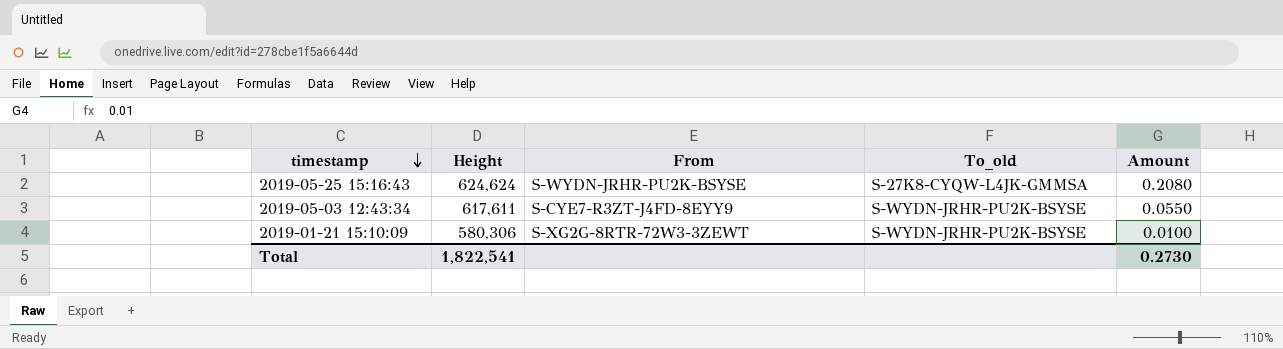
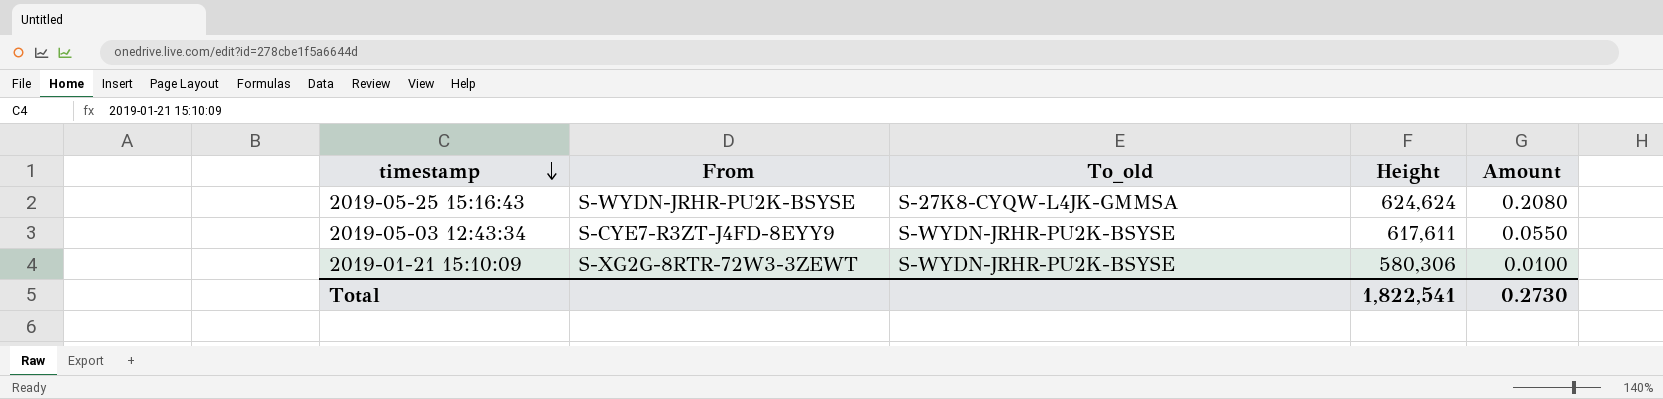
column Height | position: 2 -> 4

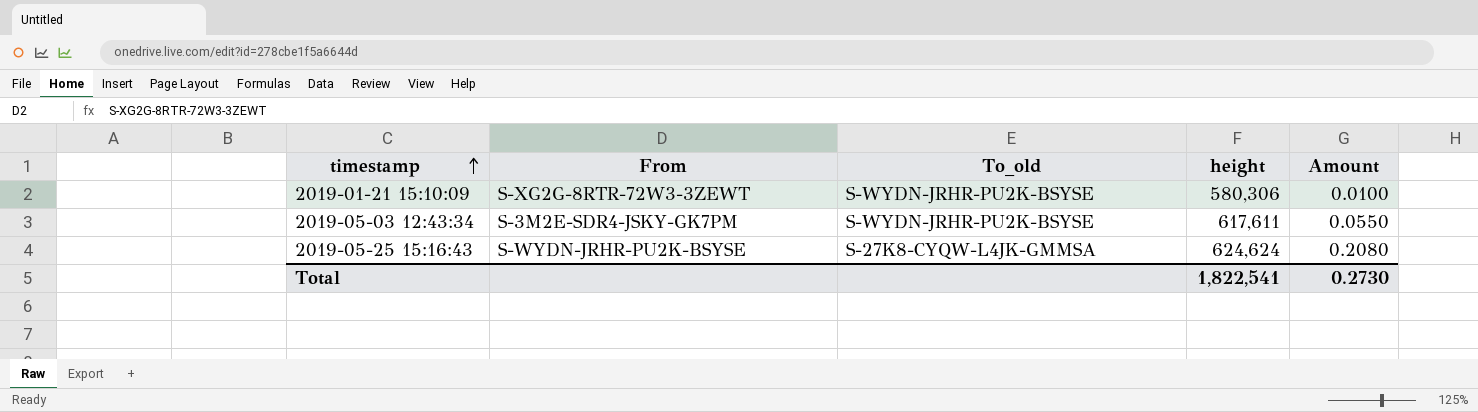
row order: timestamp descending -> timestamp ascending
column name: Height -> height
2019-05-03 12:43:34 | From: S-CYE7-R3ZT-J4FD-8EYY9 -> S-3M2E-SDR4-JSKY-GK7PM

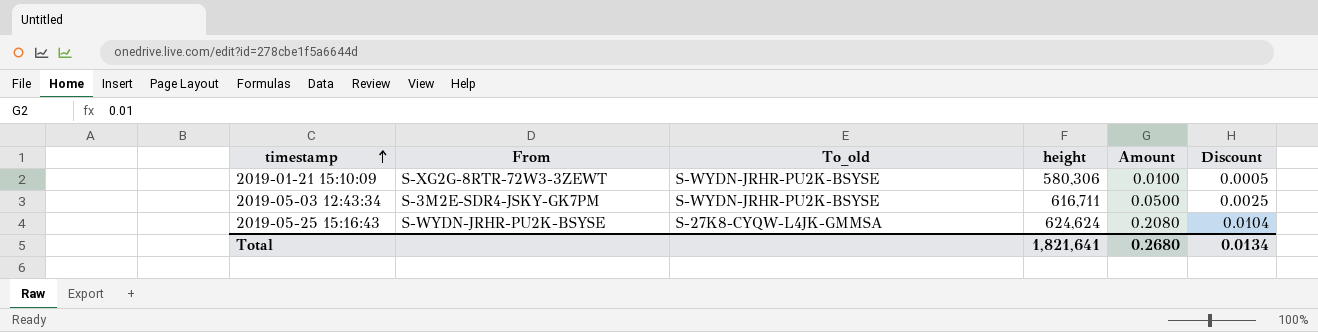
column Discount | formula: none -> [Amount] * 0.05
2019-05-03 12:43:34 | height: 617,611 -> 616,711
2019-05-03 12:43:34 | Amount: 0.0550 -> 0.0500
Total | height: 1,822,541 -> 1,821,641
Total | Amount: 0.2730 -> 0.2680

